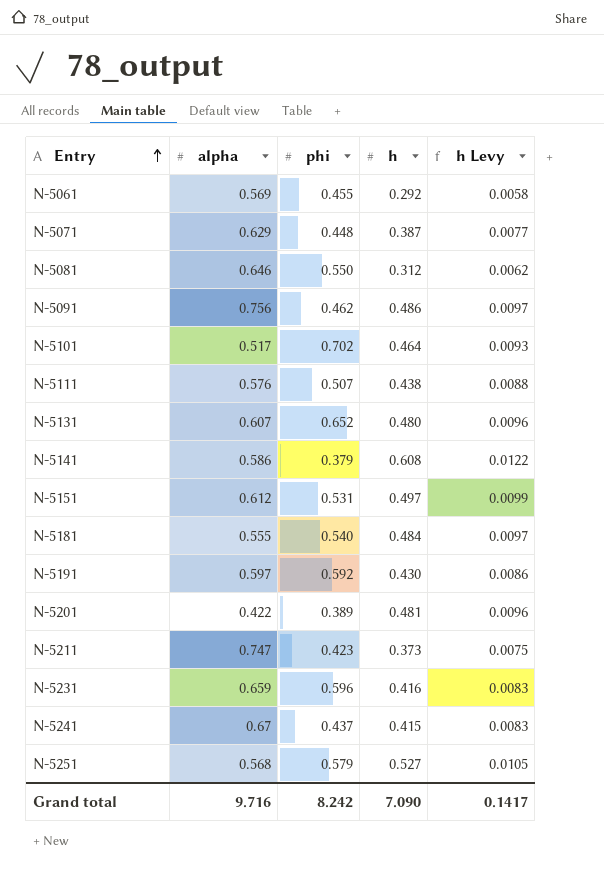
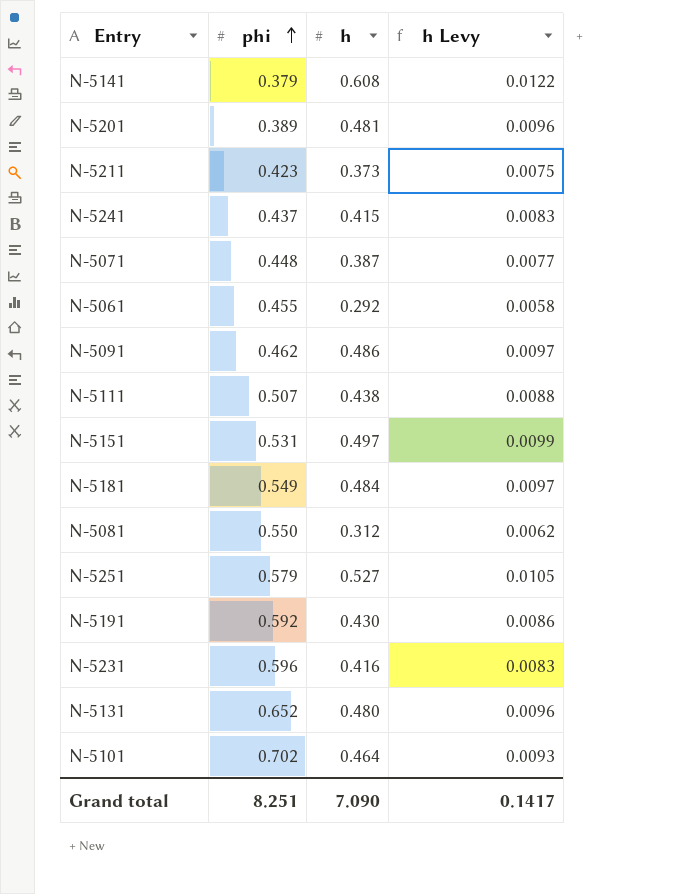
row order: Entry ascending -> phi ascending
column alpha | position: 2 -> none
N-5181 | phi: 0.540 -> 0.549
Grand total | phi: 8.242 -> 8.251

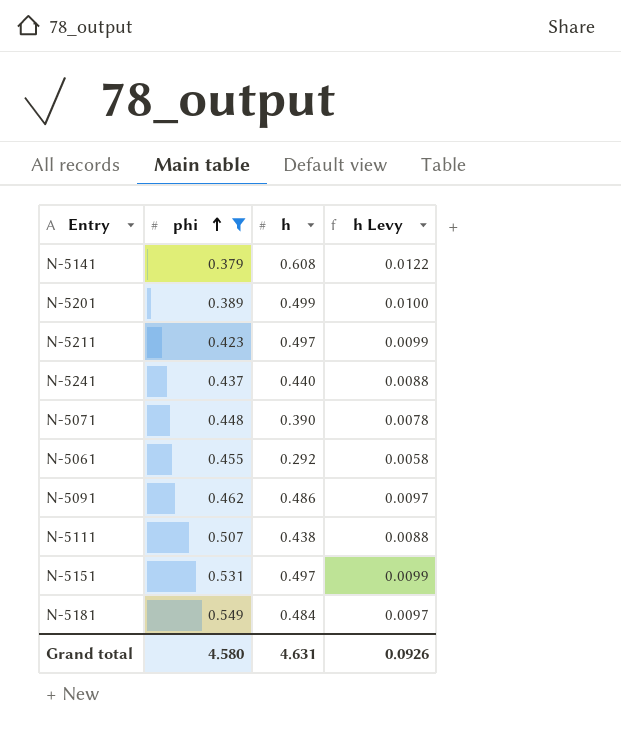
filter: none -> phi <= 0.549
N-5201 | h: 0.481 -> 0.499
N-5201 | h Levy: 0.0096 -> 0.0100
N-5211 | h: 0.373 -> 0.497
N-5211 | h Levy: 0.0075 -> 0.0099
N-5241 | h: 0.415 -> 0.440
N-5241 | h Levy: 0.0083 -> 0.0088
N-5071 | h: 0.387 -> 0.390
N-5071 | h Levy: 0.0077 -> 0.0078
Grand total | phi: 8.251 -> 4.580
Grand total | h: 7.090 -> 4.631
Grand total | h Levy: 0.1417 -> 0.0926

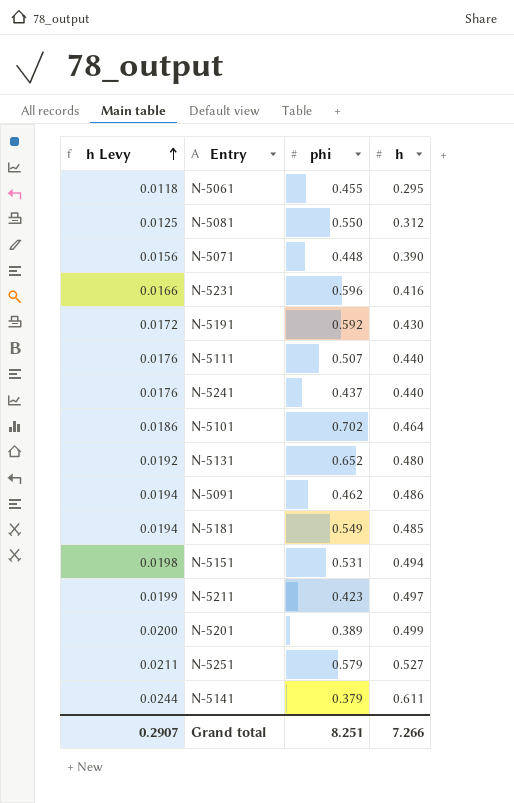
filter: phi <= 0.549 -> none
row order: phi ascending -> h Levy ascending
column h Levy | formula: [h] * 0.02 -> [h] * 0.04
column h Levy | position: 4 -> 1
N-5061 | h: 0.292 -> 0.295
N-5111 | h: 0.438 -> 0.440
N-5181 | h: 0.484 -> 0.485
N-5151 | h: 0.497 -> 0.494
N-5141 | h: 0.608 -> 0.611
Grand total | h Levy: 0.0926 -> 0.2907
Grand total | phi: 4.580 -> 8.251
Grand total | h: 4.631 -> 7.266

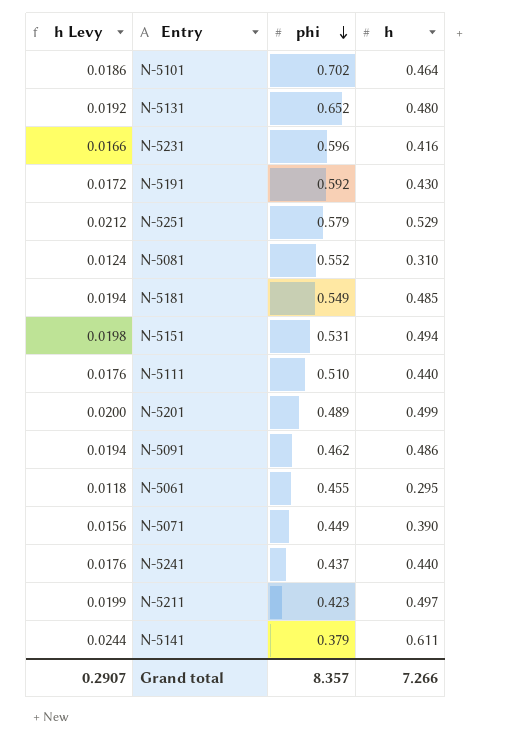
row order: h Levy ascending -> phi descending
N-5251 | h Levy: 0.0211 -> 0.0212
N-5251 | h: 0.527 -> 0.529
N-5081 | h Levy: 0.0125 -> 0.0124
N-5081 | phi: 0.550 -> 0.552
N-5081 | h: 0.312 -> 0.310
N-5111 | phi: 0.507 -> 0.510
N-5201 | phi: 0.389 -> 0.489
N-5071 | phi: 0.448 -> 0.449
Grand total | phi: 8.251 -> 8.357

